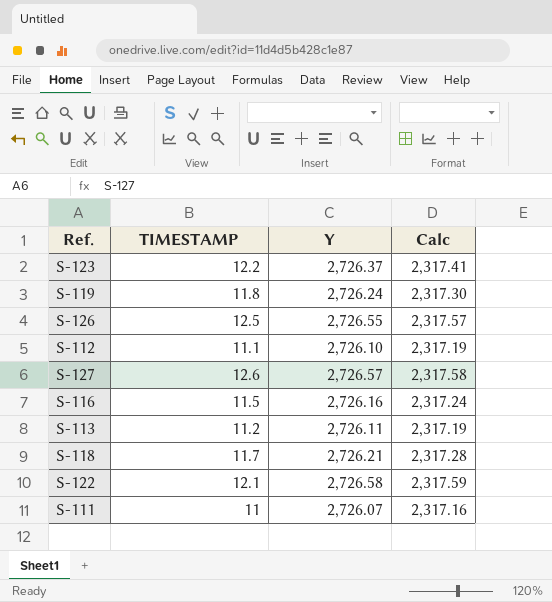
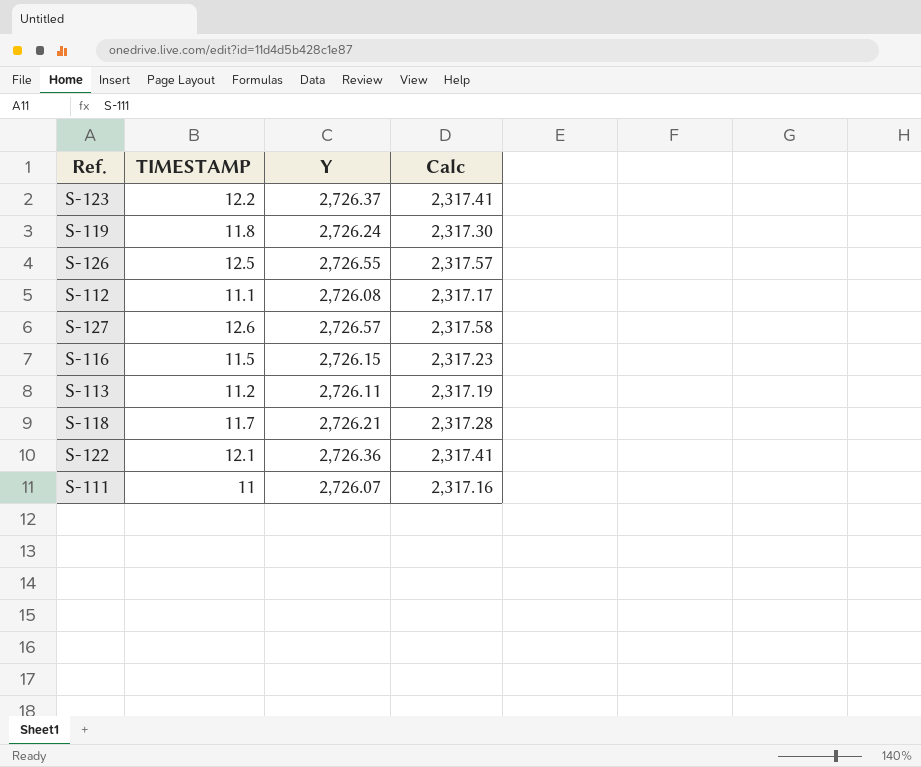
S-112 | Y: 2,726.10 -> 2,726.08
S-112 | Calc: 2,317.19 -> 2,317.17
S-116 | Y: 2,726.16 -> 2,726.15
S-116 | Calc: 2,317.24 -> 2,317.23
S-122 | Y: 2,726.58 -> 2,726.36
S-122 | Calc: 2,317.59 -> 2,317.41

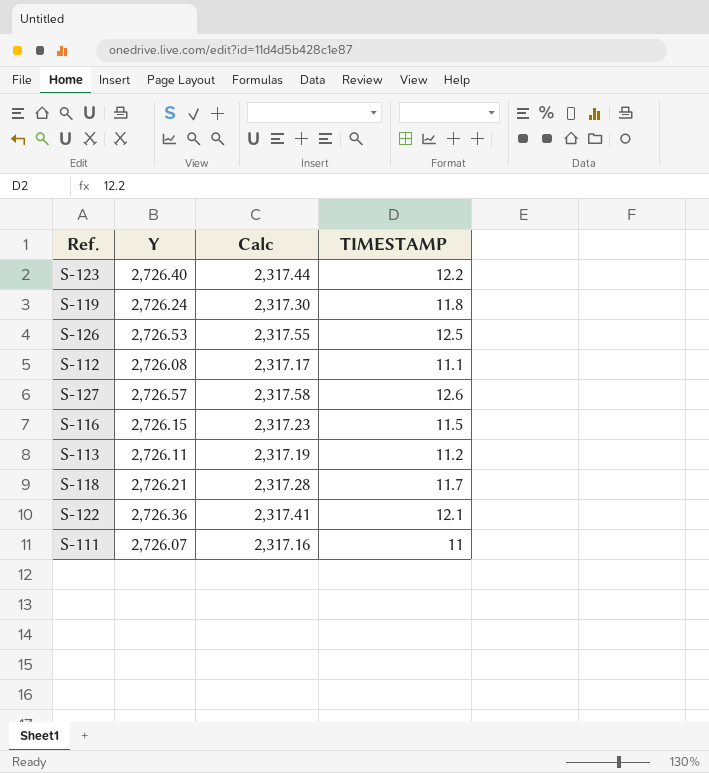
column TIMESTAMP | position: 2 -> 4
S-123 | Y: 2,726.37 -> 2,726.40
S-123 | Calc: 2,317.41 -> 2,317.44
S-126 | Y: 2,726.55 -> 2,726.53
S-126 | Calc: 2,317.57 -> 2,317.55

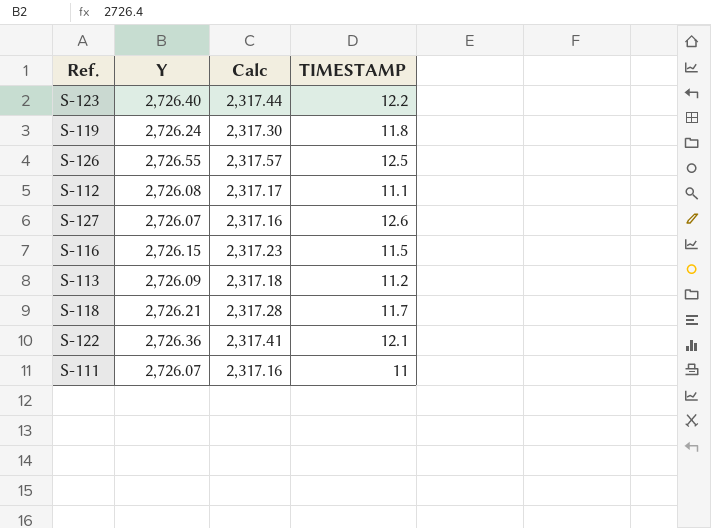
S-126 | Y: 2,726.53 -> 2,726.55
S-126 | Calc: 2,317.55 -> 2,317.57
S-127 | Y: 2,726.57 -> 2,726.07
S-127 | Calc: 2,317.58 -> 2,317.16
S-113 | Y: 2,726.11 -> 2,726.09
S-113 | Calc: 2,317.19 -> 2,317.18

